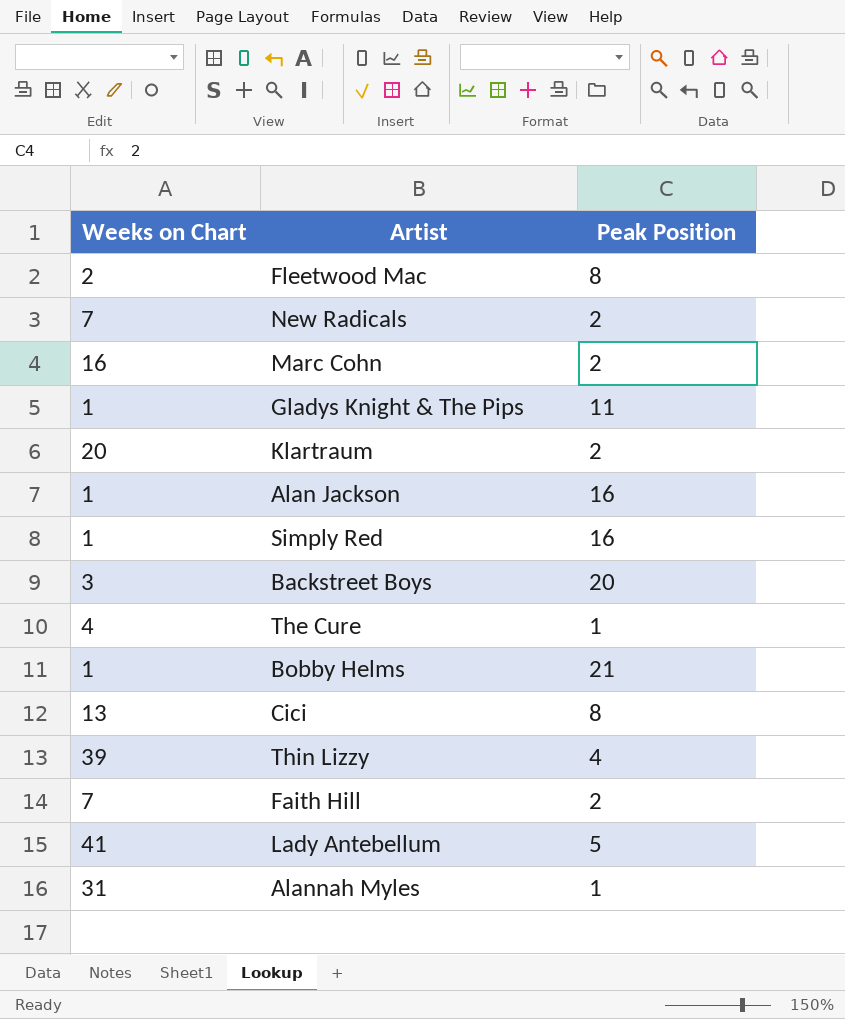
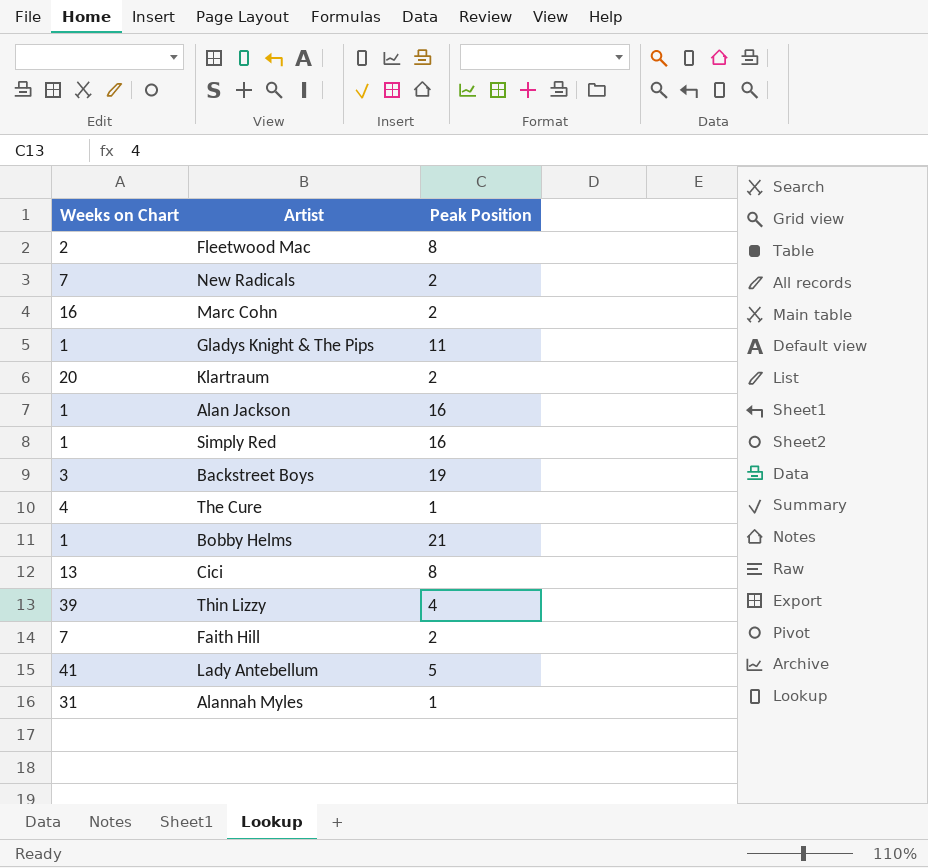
Backstreet Boys | Peak Position: 20 -> 19

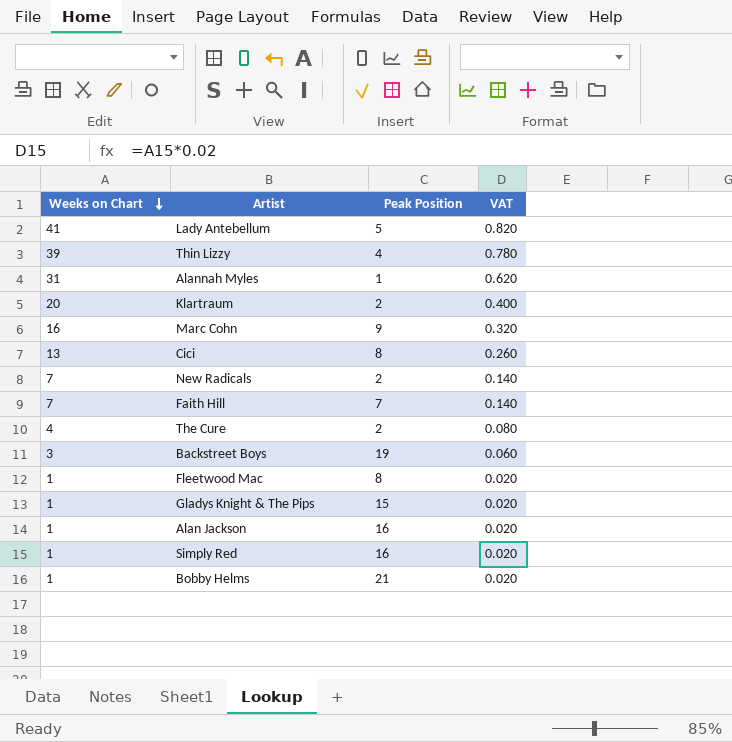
row order: none -> Weeks on Chart descending
column VAT | formula: none -> [Weeks on Chart] * 0.02
Marc Cohn | Peak Position: 2 -> 9
Faith Hill | Peak Position: 2 -> 7
The Cure | Peak Position: 1 -> 2
Fleetwood Mac | Weeks on Chart: 2 -> 1
Gladys Knight & The Pips | Peak Position: 11 -> 15

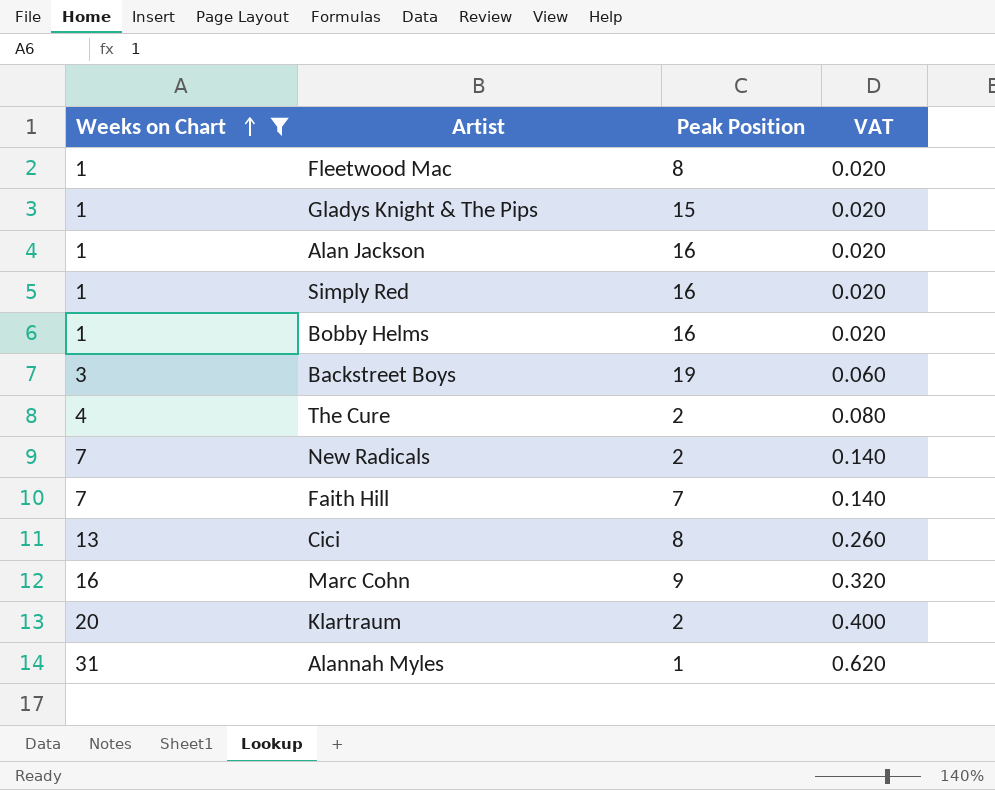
filter: none -> Weeks on Chart <= 31
row order: Weeks on Chart descending -> Weeks on Chart ascending
Bobby Helms | Peak Position: 21 -> 16

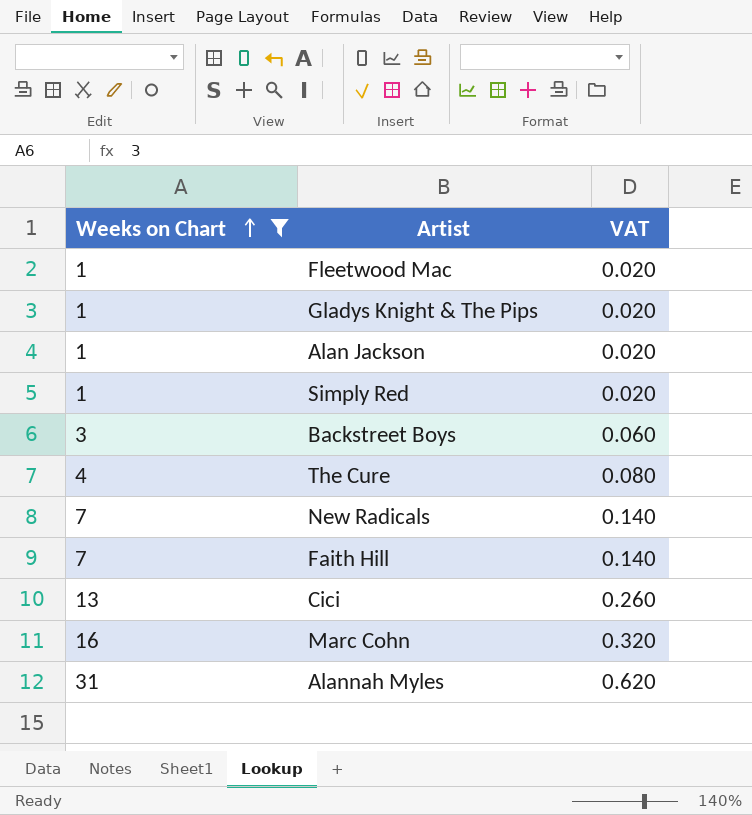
column Peak Position | position: 3 -> none
row Bobby Helms: 1 | 16 | 0.020 -> none
row Klartraum: 20 | 2 | 0.400 -> none

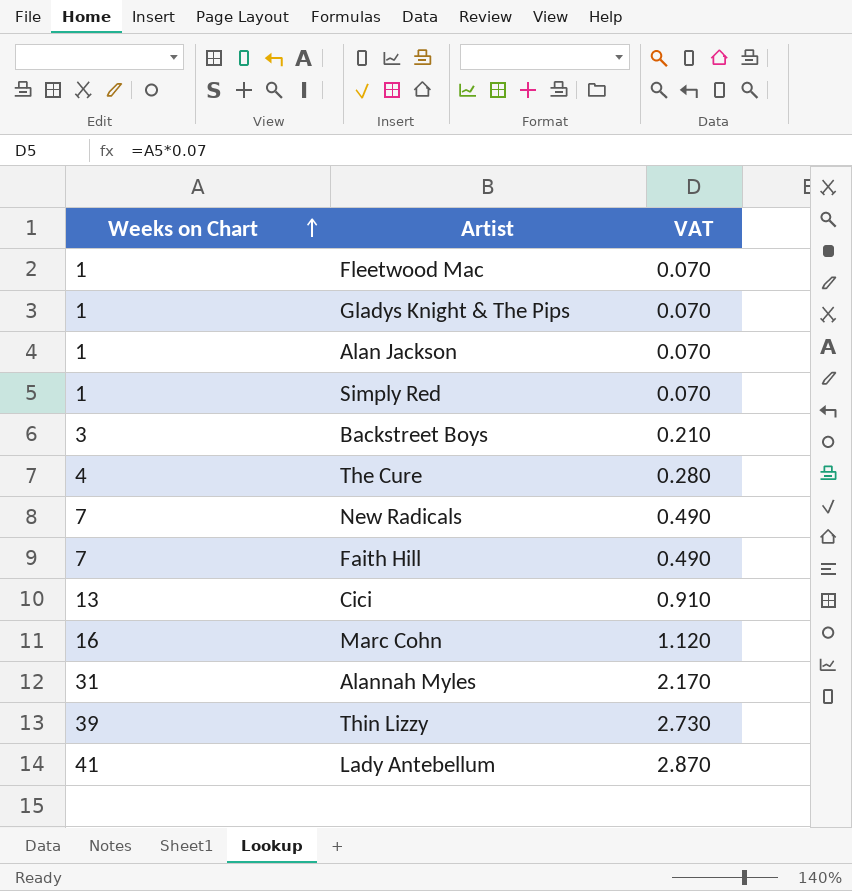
filter: Weeks on Chart <= 31 -> none
column VAT | formula: [Weeks on Chart] * 0.02 -> [Weeks on Chart] * 0.07

